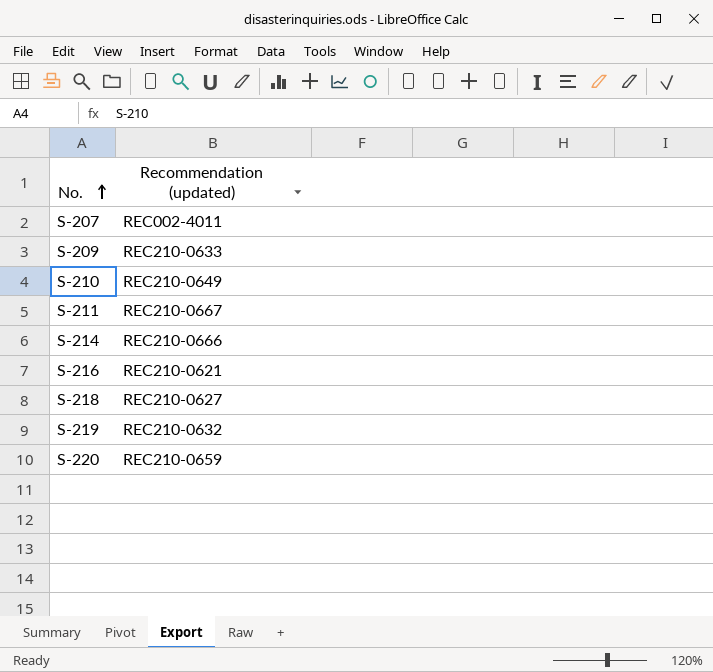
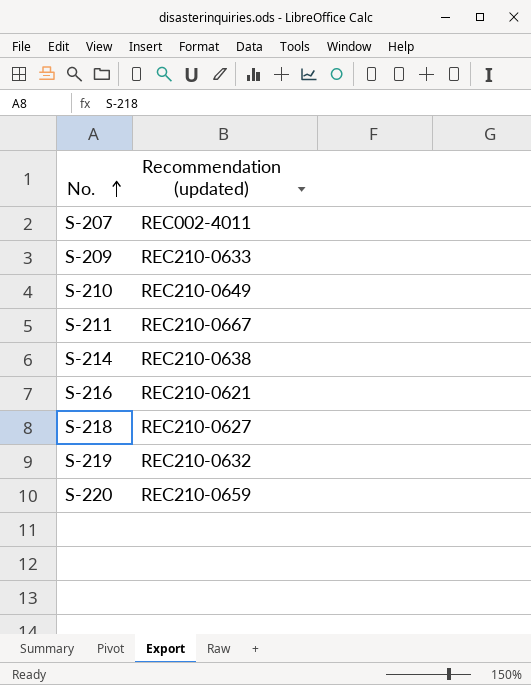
S-214 | Recommendation (updated): REC210-0666 -> REC210-0638

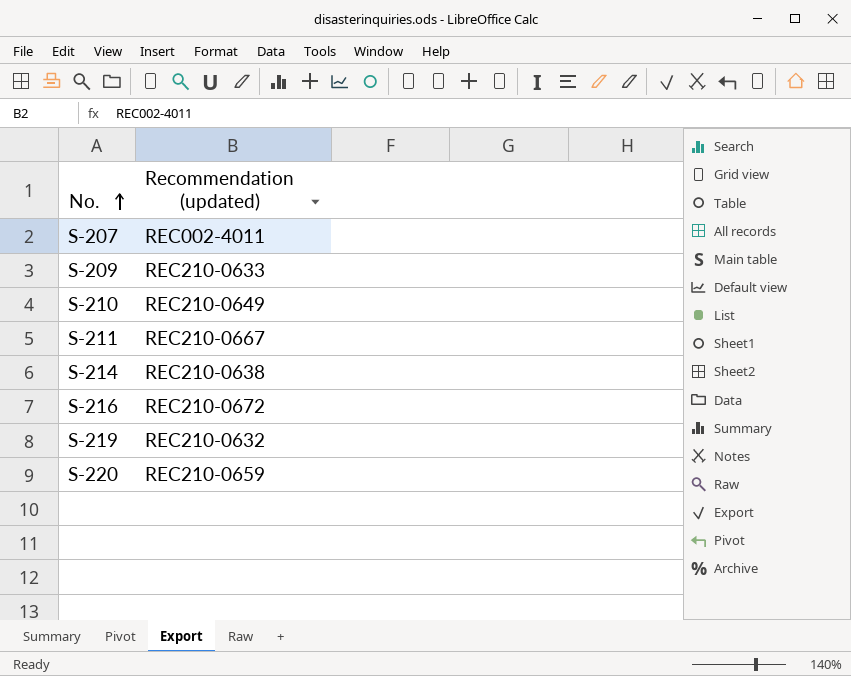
row S-218: REC210-0627 -> none
S-216 | Recommendation (updated): REC210-0621 -> REC210-0672

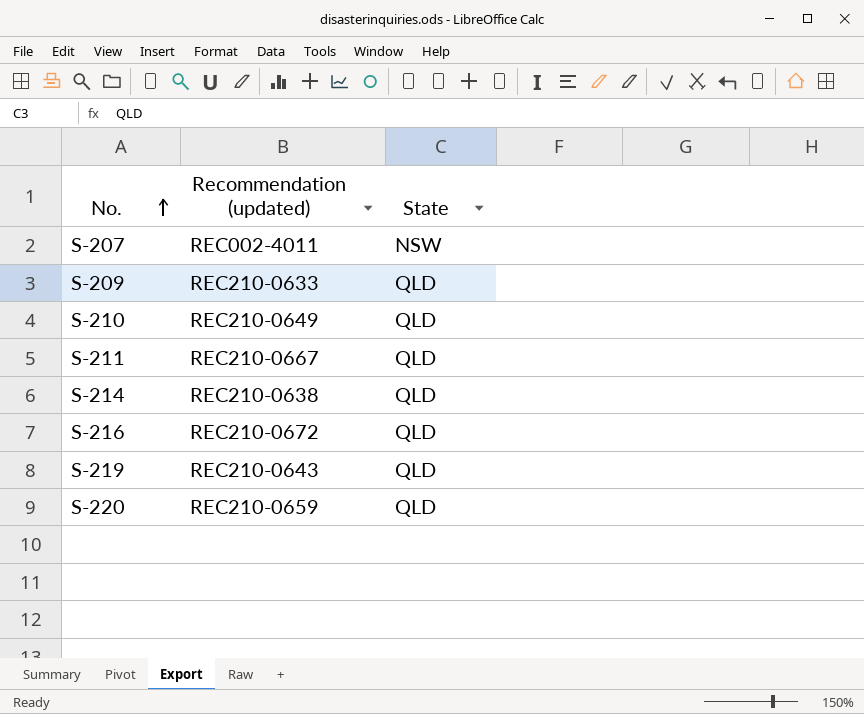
column State | position: none -> 3
S-219 | Recommendation (updated): REC210-0632 -> REC210-0643

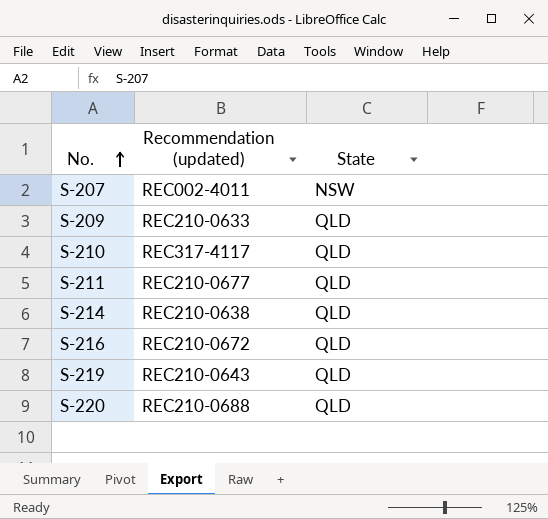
S-210 | Recommendation (updated): REC210-0649 -> REC317-4117
S-211 | Recommendation (updated): REC210-0667 -> REC210-0677
S-220 | Recommendation (updated): REC210-0659 -> REC210-0688

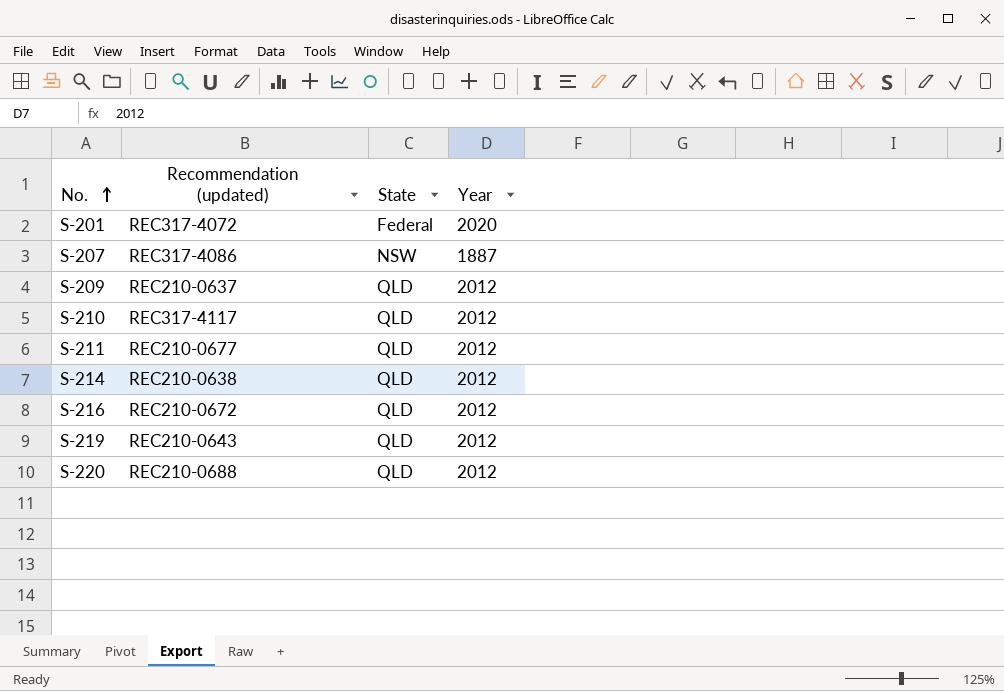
column Year | position: none -> 4
row S-201: none -> REC317-4072 | Federal | 2020
S-207 | Recommendation (updated): REC002-4011 -> REC317-4086
S-209 | Recommendation (updated): REC210-0633 -> REC210-0637

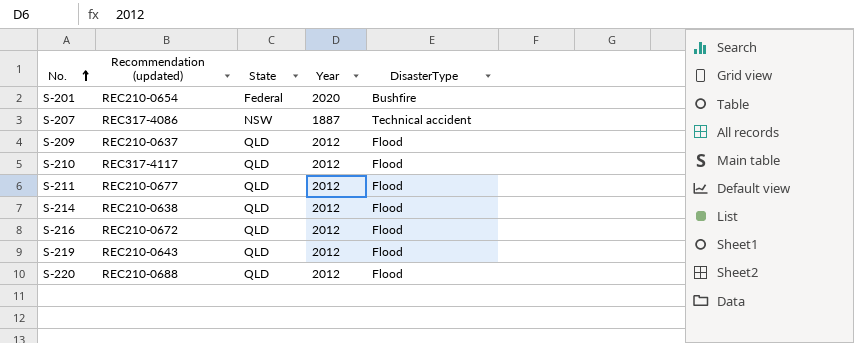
column DisasterType | position: none -> 5
S-201 | Recommendation (updated): REC317-4072 -> REC210-0654

